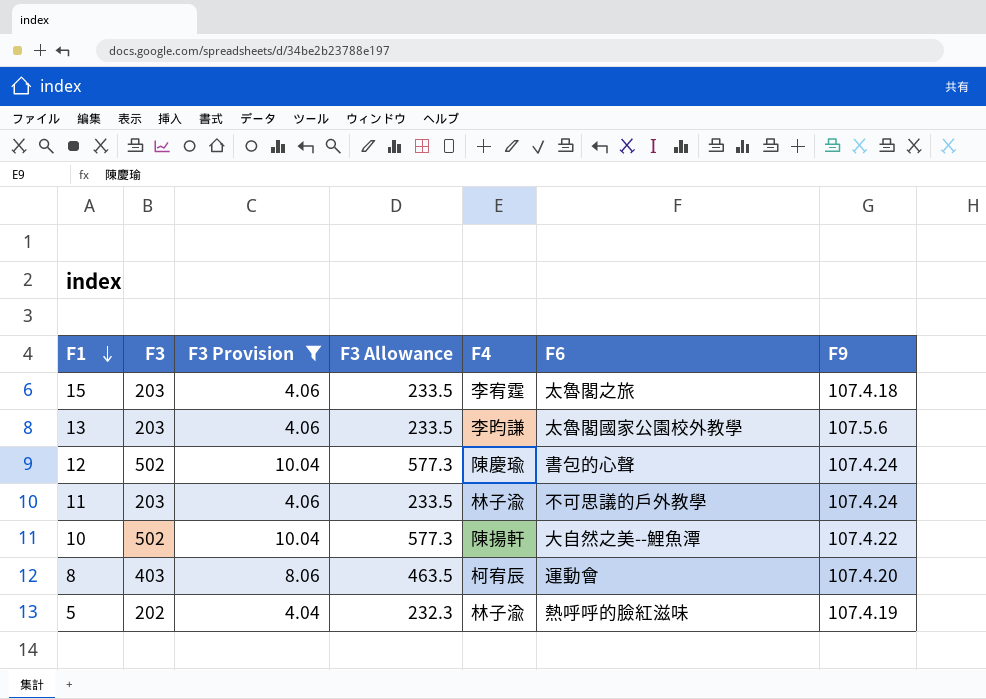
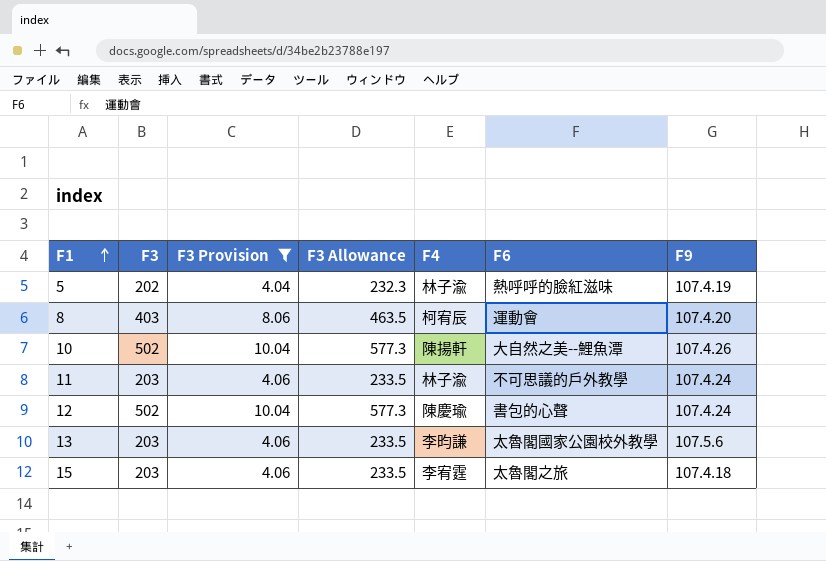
row order: F1 descending -> F1 ascending
10 | F9: 107.4.22 -> 107.4.26

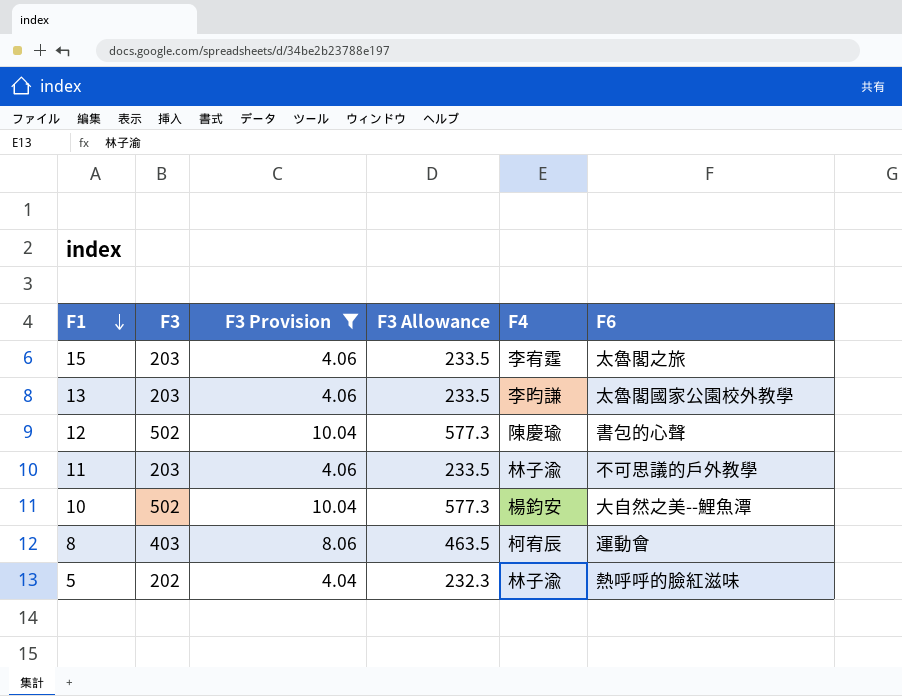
row order: F1 ascending -> F1 descending
column F9 | position: 7 -> none
10 | F4: 陳揚軒 -> 楊鈞安

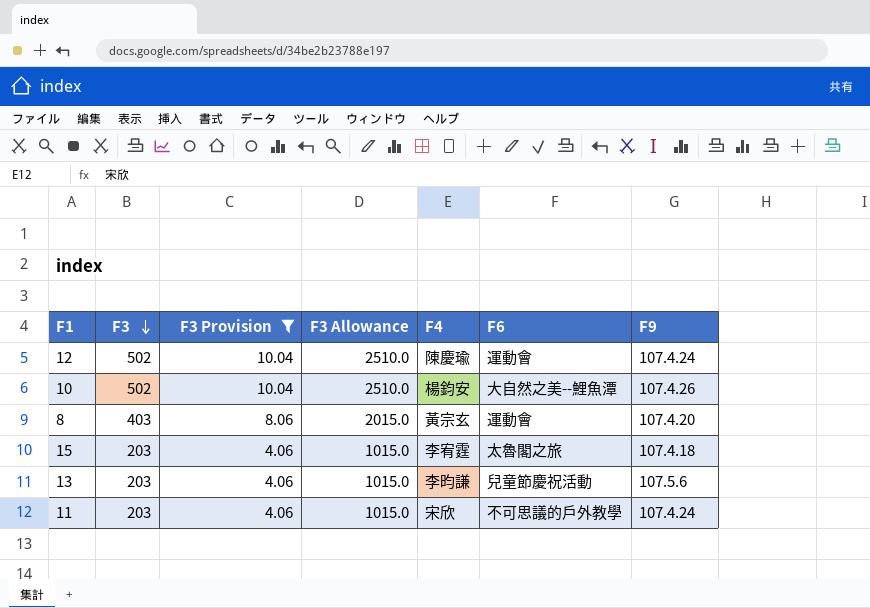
row order: F1 descending -> F3 descending
column F3 Allowance | formula: [F3] * 1.15 -> [F3] * 5
column F9 | position: none -> 7
row 5: 202 | 4.04 | 232.3 | 林子渝 | 熱呼呼的臉紅滋味 -> none
12 | F6: 書包的心聲 -> 運動會
8 | F4: 柯宥辰 -> 黃宗玄
13 | F6: 太魯閣國家公園校外教學 -> 兒童節慶祝活動
11 | F4: 林子渝 -> 宋欣

